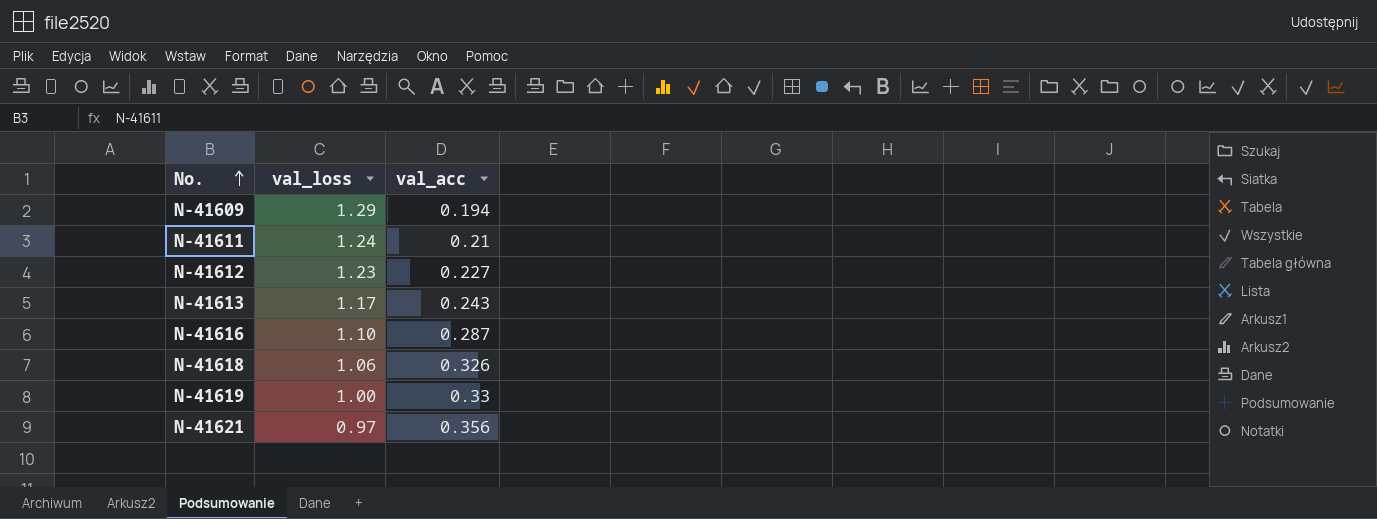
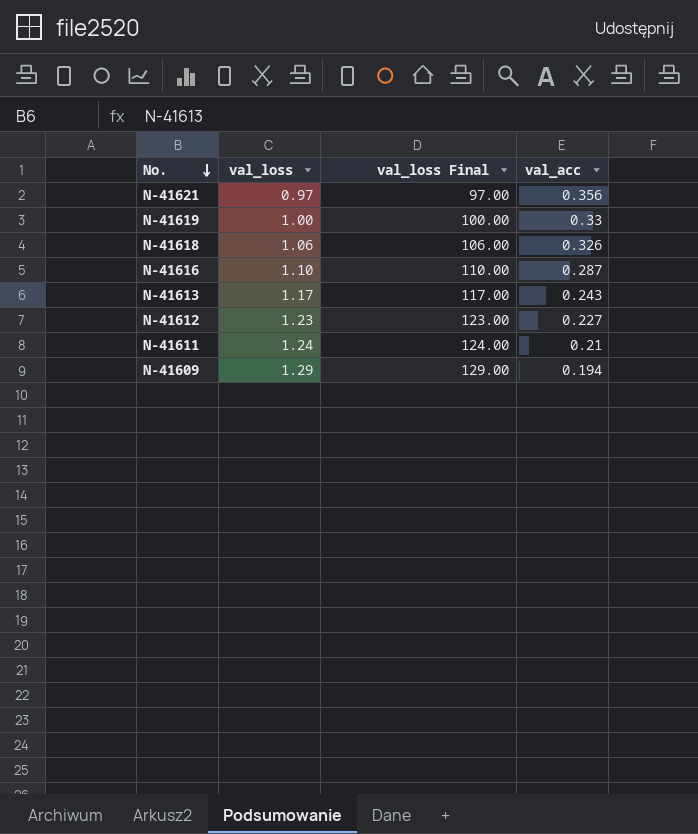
row order: No. ascending -> No. descending
column val_loss Final | formula: none -> [val_loss] * 100

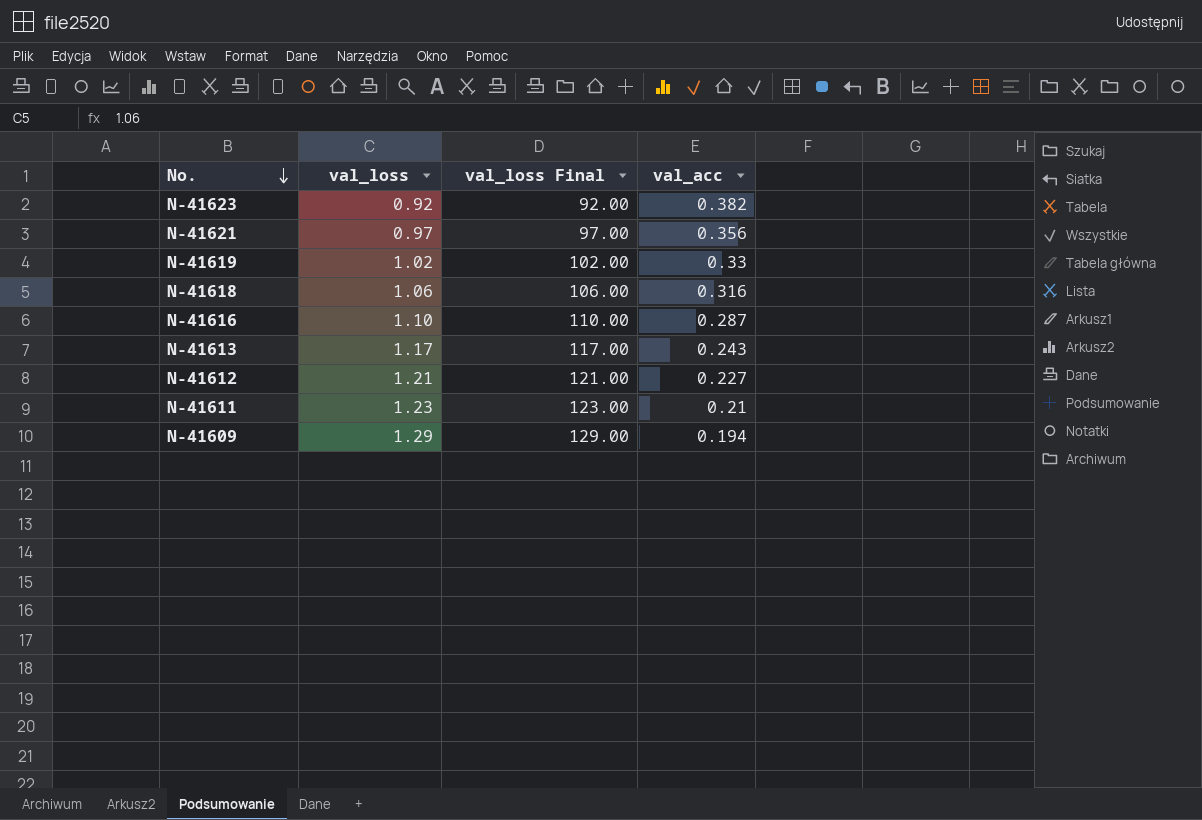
row N-41623: none -> 0.92 | 92.00 | 0.382
N-41619 | val_loss: 1.00 -> 1.02
N-41619 | val_loss Final: 100.00 -> 102.00
N-41618 | val_acc: 0.326 -> 0.316
N-41612 | val_loss: 1.23 -> 1.21
N-41612 | val_loss Final: 123.00 -> 121.00
N-41611 | val_loss: 1.24 -> 1.23
N-41611 | val_loss Final: 124.00 -> 123.00

